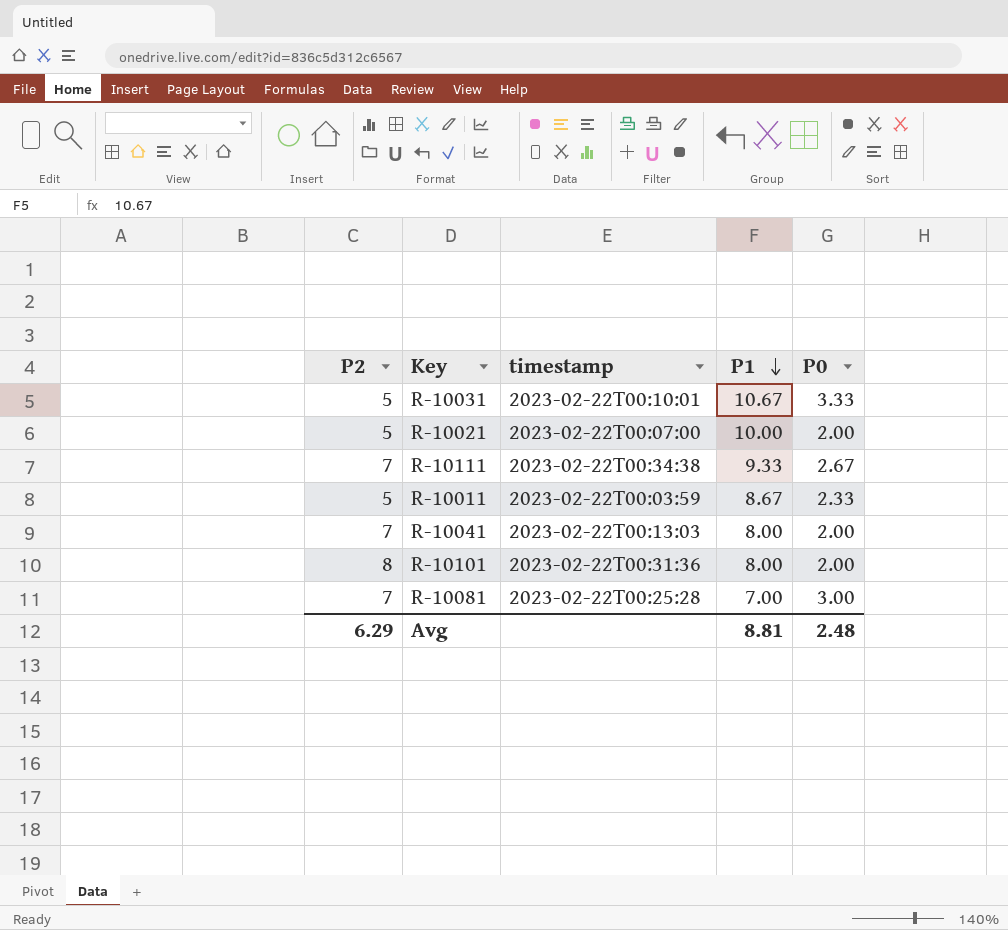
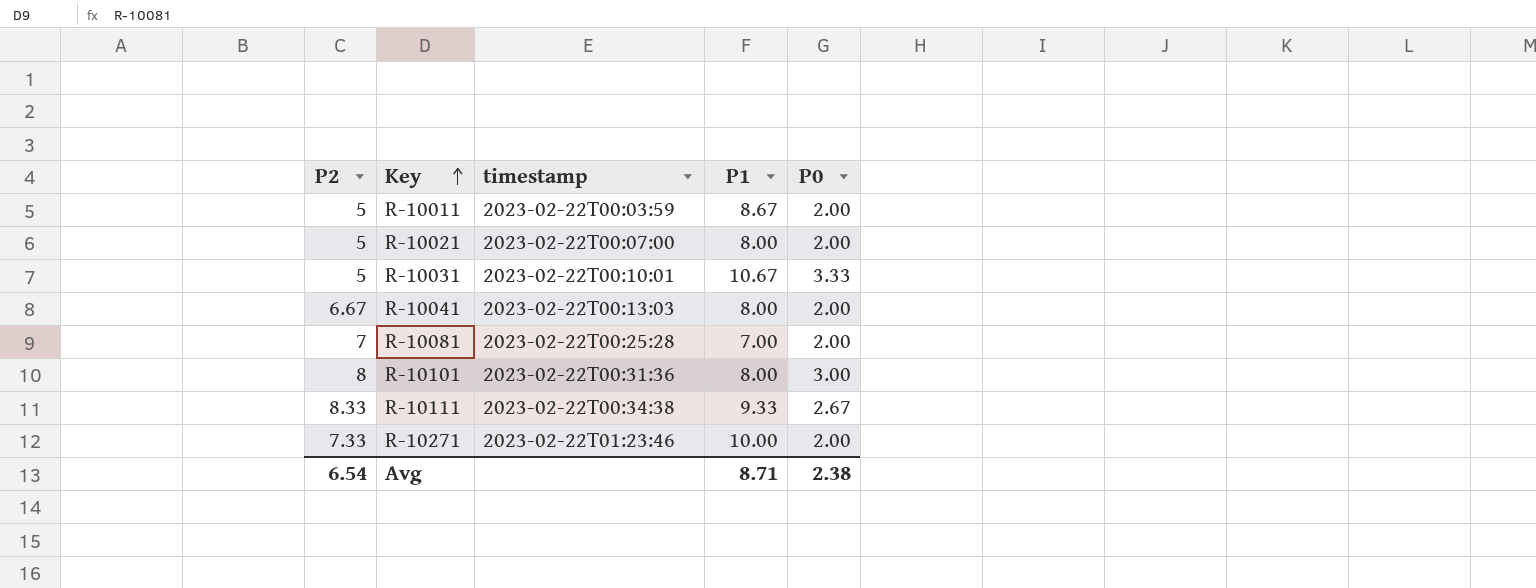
row order: P1 descending -> Key ascending
R-10011 | P0: 2.33 -> 2.00
R-10021 | P1: 10.00 -> 8.00
R-10041 | P2: 7 -> 6.67
R-10081 | P0: 3.00 -> 2.00
R-10101 | P0: 2.00 -> 3.00
R-10111 | P2: 7 -> 8.33
row R-10271: none -> 7.33 | 2023-02-22T01:23:46 | 10.00 | 2.00
Avg | P2: 6.29 -> 6.54
Avg | P1: 8.81 -> 8.71
Avg | P0: 2.48 -> 2.38

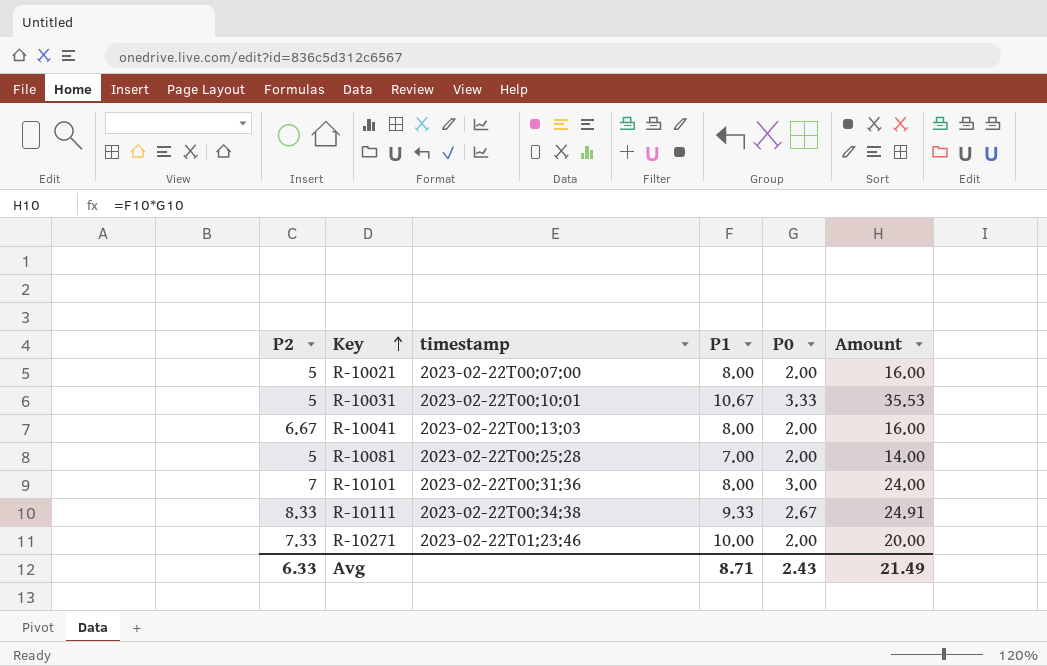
column Amount | formula: none -> [P1] * [P0]
row R-10011: 5 | 2023-02-22T00:03:59 | 8.67 | 2.00 -> none
R-10081 | P2: 7 -> 5
R-10101 | P2: 8 -> 7
Avg | P2: 6.54 -> 6.33
Avg | P0: 2.38 -> 2.43

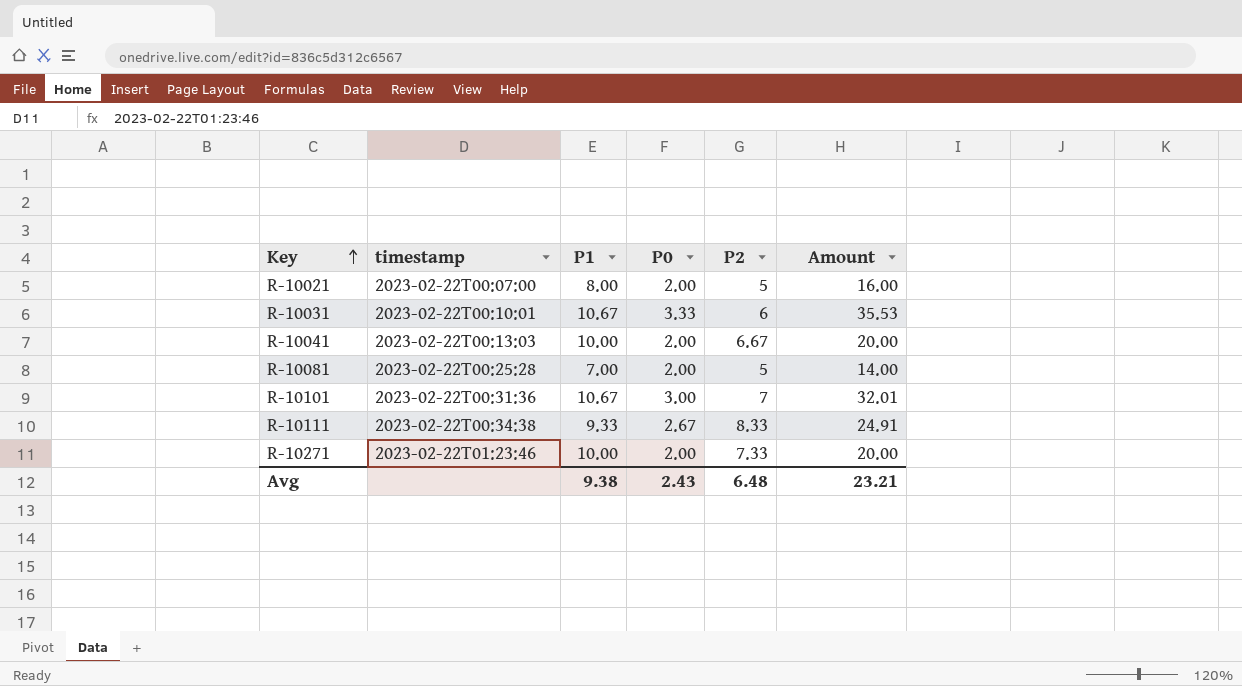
column P2 | position: 1 -> 5
R-10031 | P2: 5 -> 6
R-10041 | P1: 8.00 -> 10.00
R-10041 | Amount: 16.00 -> 20.00
R-10101 | P1: 8.00 -> 10.67
R-10101 | Amount: 24.00 -> 32.01
Avg | P1: 8.71 -> 9.38
Avg | P2: 6.33 -> 6.48
Avg | Amount: 21.49 -> 23.21

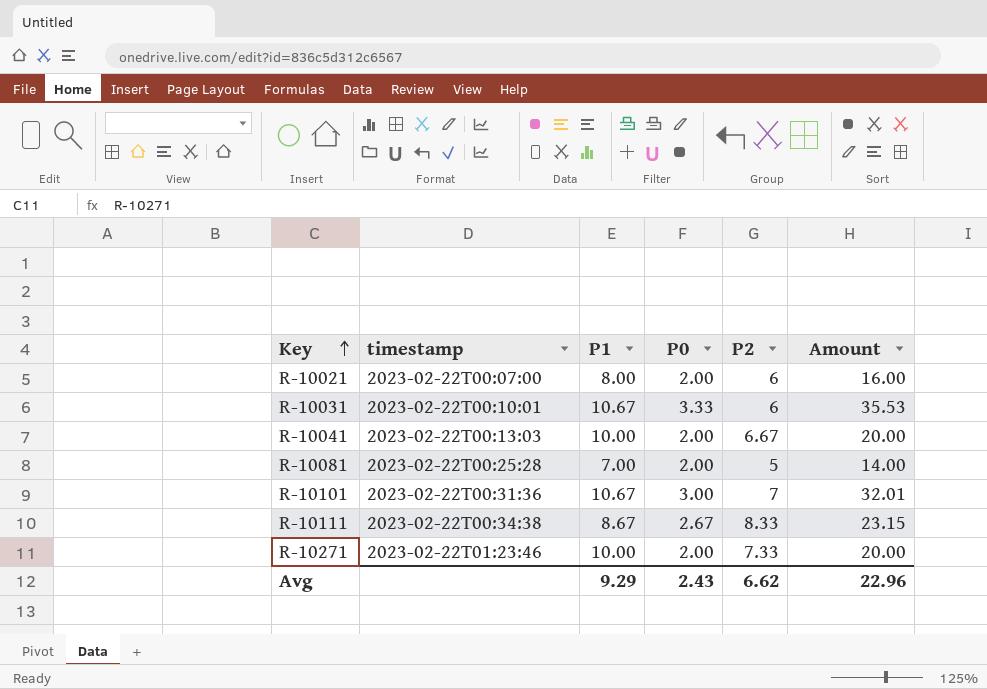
R-10021 | P2: 5 -> 6
R-10111 | P1: 9.33 -> 8.67
R-10111 | Amount: 24.91 -> 23.15
Avg | P1: 9.38 -> 9.29
Avg | P2: 6.48 -> 6.62
Avg | Amount: 23.21 -> 22.96

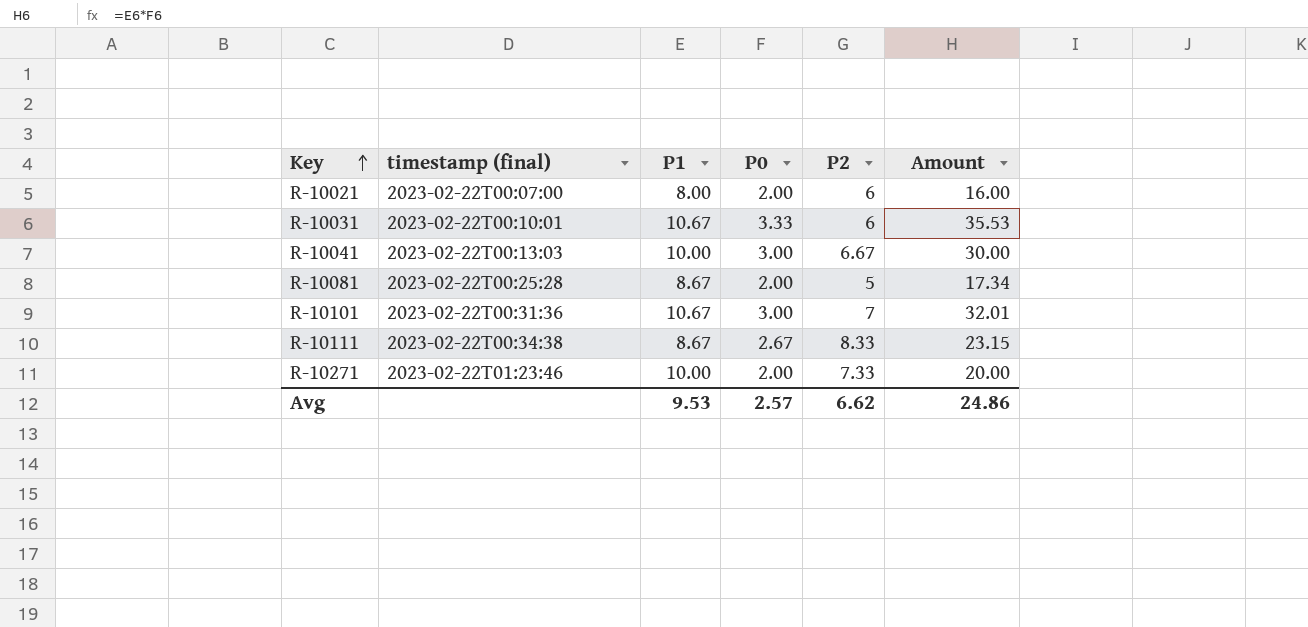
column name: timestamp -> timestamp (final)
R-10041 | P0: 2.00 -> 3.00
R-10041 | Amount: 20.00 -> 30.00
R-10081 | P1: 7.00 -> 8.67
R-10081 | Amount: 14.00 -> 17.34
Avg | P1: 9.29 -> 9.53
Avg | P0: 2.43 -> 2.57
Avg | Amount: 22.96 -> 24.86

